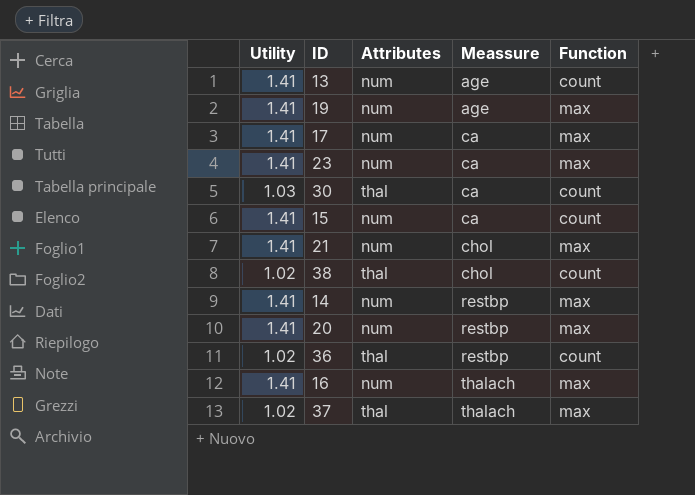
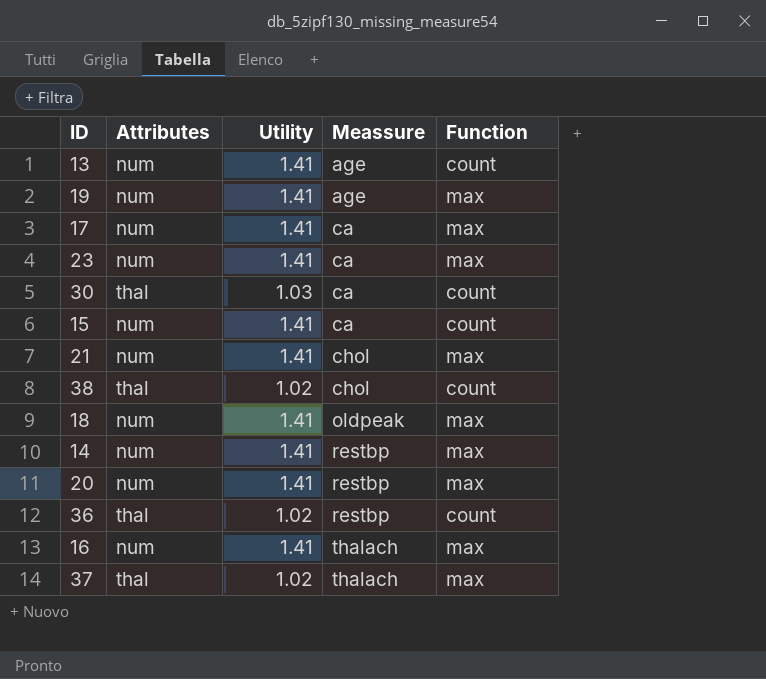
column Utility | position: 1 -> 3
row 18: none -> num | 1.41 | oldpeak | max

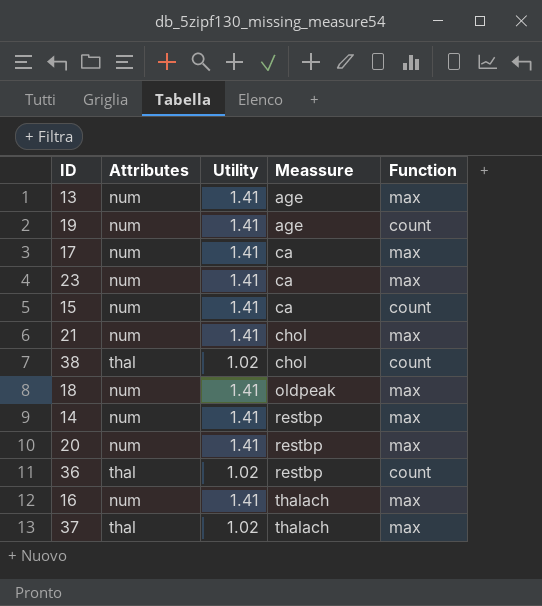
row 30: thal | 1.03 | ca | count -> none
13 | Function: count -> max
19 | Function: max -> count

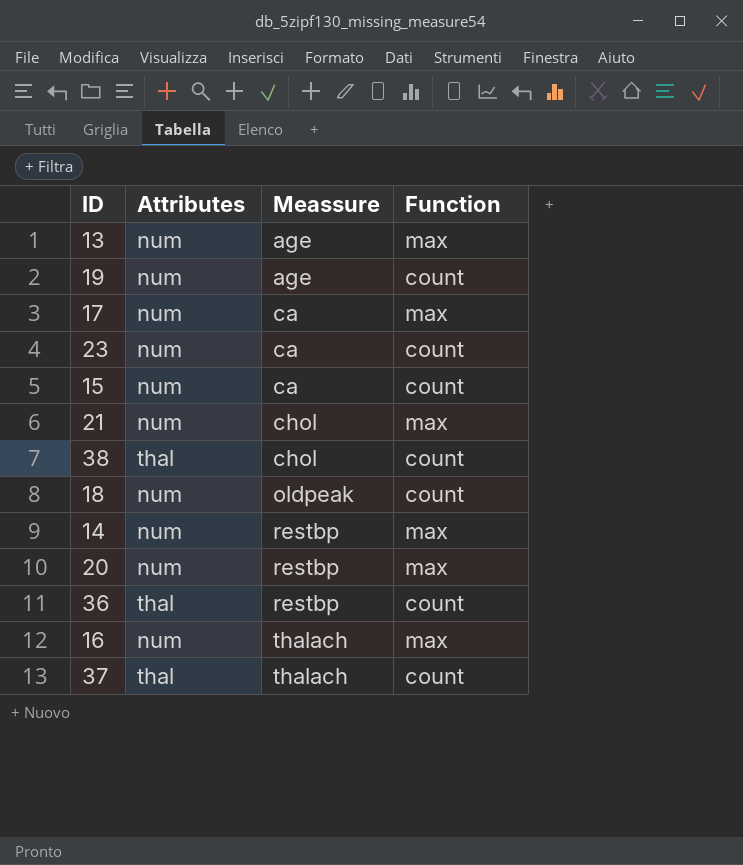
column Utility | position: 3 -> none
23 | Function: max -> count
18 | Function: max -> count
37 | Function: max -> count

